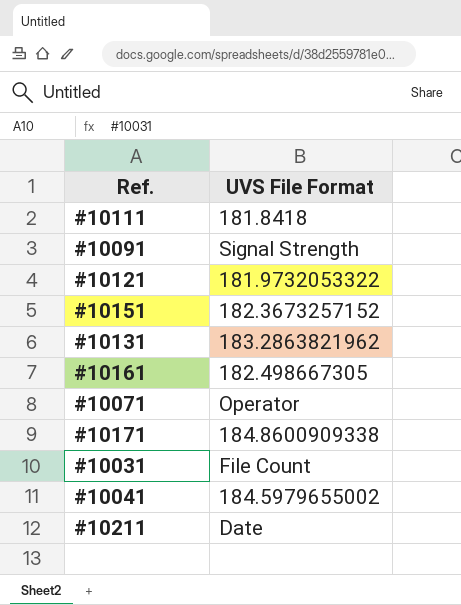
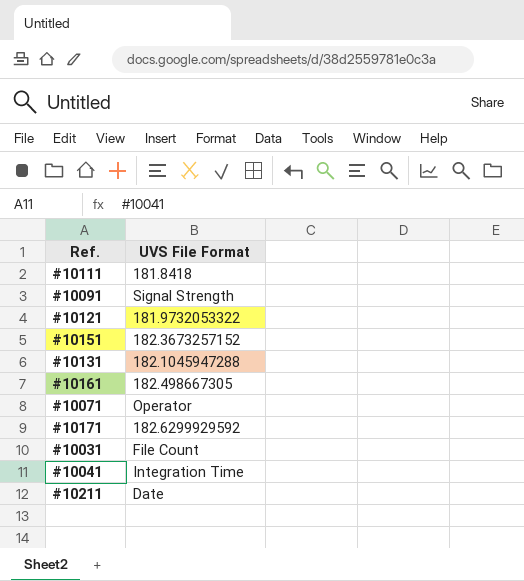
#10131 | UVS File Format: 183.2863821962 -> 182.1045947288
#10171 | UVS File Format: 184.8600909338 -> 182.6299929592
#10041 | UVS File Format: 184.5979655002 -> Integration Time

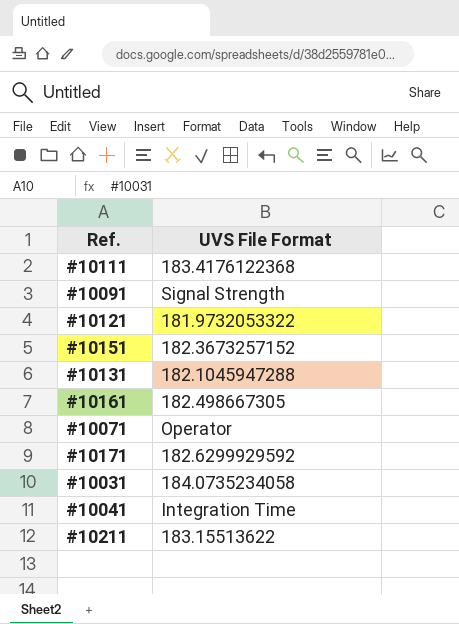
#10111 | UVS File Format: 181.8418 -> 183.4176122368
#10031 | UVS File Format: File Count -> 184.0735234058
#10211 | UVS File Format: Date -> 183.15513622

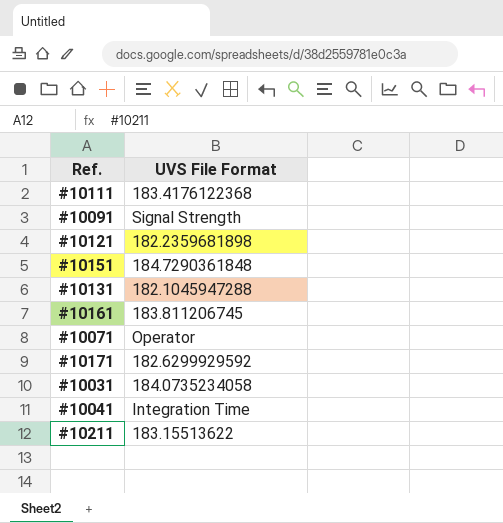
#10121 | UVS File Format: 181.9732053322 -> 182.2359681898
#10151 | UVS File Format: 182.3673257152 -> 184.7290361848
#10161 | UVS File Format: 182.498667305 -> 183.811206745

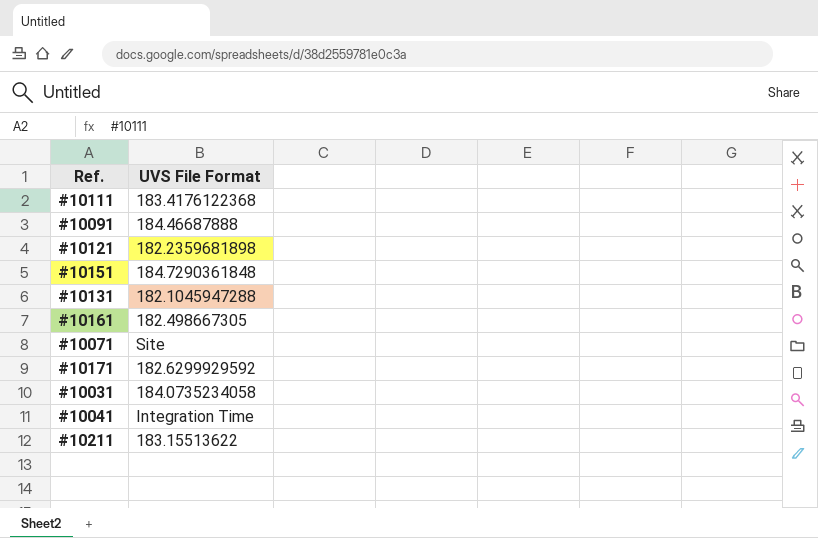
#10091 | UVS File Format: Signal Strength -> 184.46687888
#10161 | UVS File Format: 183.811206745 -> 182.498667305
#10071 | UVS File Format: Operator -> Site

